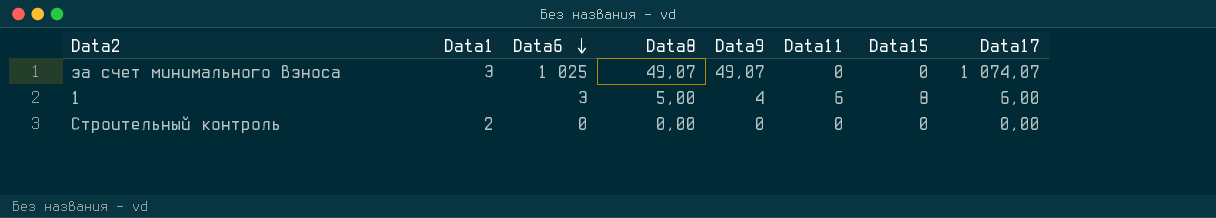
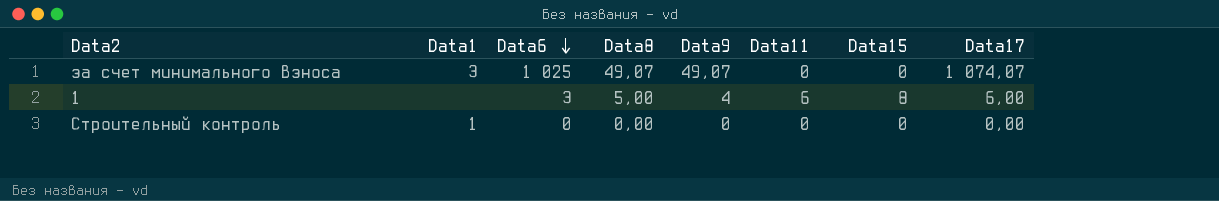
Строительный контроль | Data1: 2 -> 1

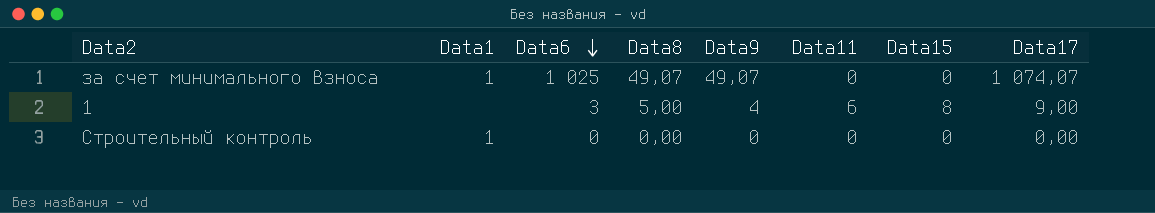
за счет минимального взноса | Data1: 3 -> 1
1 | Data17: 6,00 -> 9,00

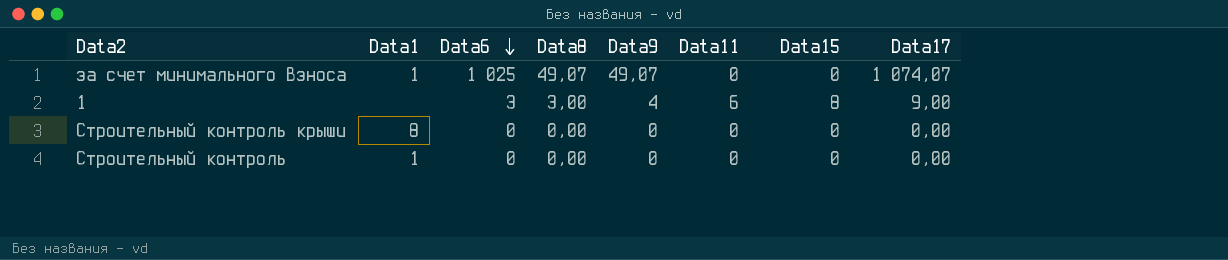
1 | Data8: 5,00 -> 3,00
row Строительный контроль крыши: none -> 8 | 0 | 0,00 | 0 | 0 | 0 | 0,00

